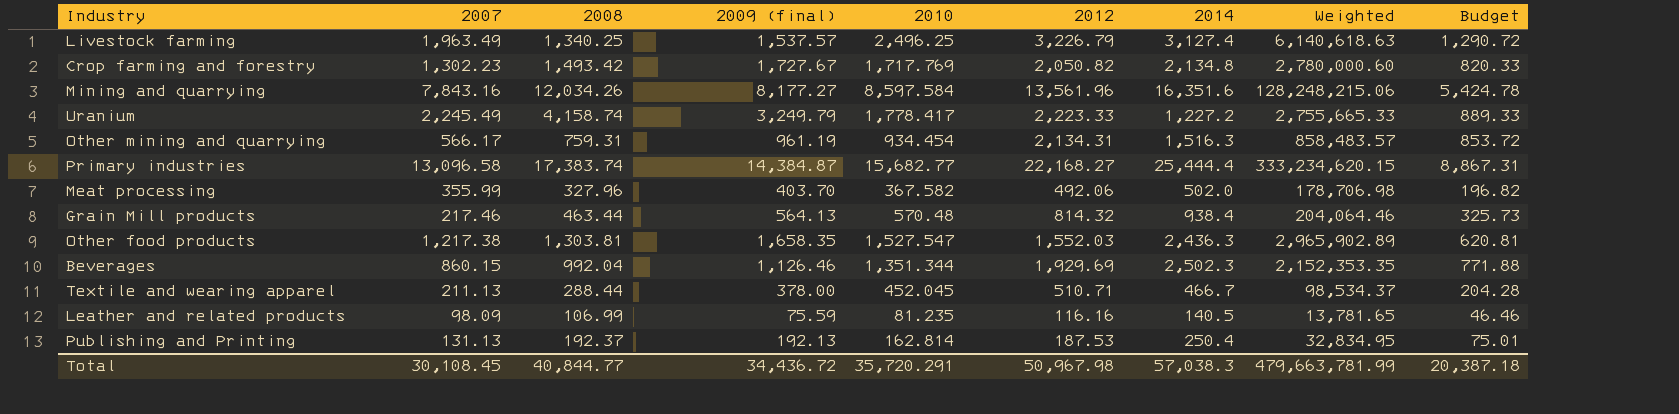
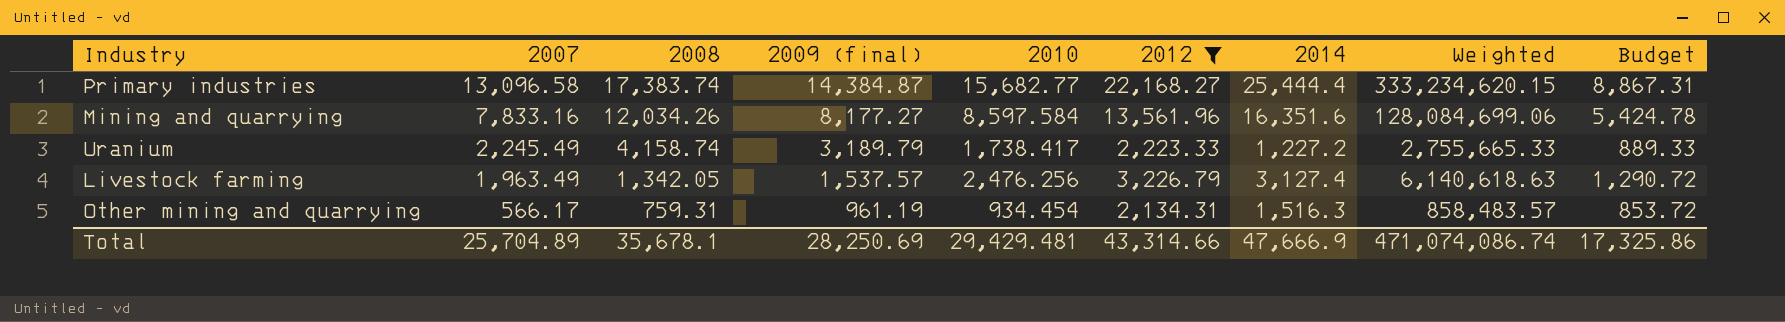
filter: none -> 2012 >= 2,134.31
row order: none -> 2007 descending
Mining and quarrying | 2007: 7,843.16 -> 7,833.16
Mining and quarrying | Weighted: 128,248,215.06 -> 128,084,699.06
Uranium | 2009 (final): 3,249.79 -> 3,189.79
Uranium | 2010: 1,778.417 -> 1,738.417
Livestock farming | 2008: 1,340.25 -> 1,342.05
Livestock farming | 2010: 2,496.25 -> 2,476.256
Total | 2007: 30,108.45 -> 25,704.89
Total | 2008: 40,844.77 -> 35,678.1
Total | 2009 (final): 34,436.72 -> 28,250.69
Total | 2010: 35,720.291 -> 29,429.481
Total | 2012: 50,967.98 -> 43,314.66
Total | 2014: 57,038.3 -> 47,666.9
Total | Weighted: 479,663,781.99 -> 471,074,086.74
Total | Budget: 20,387.18 -> 17,325.86

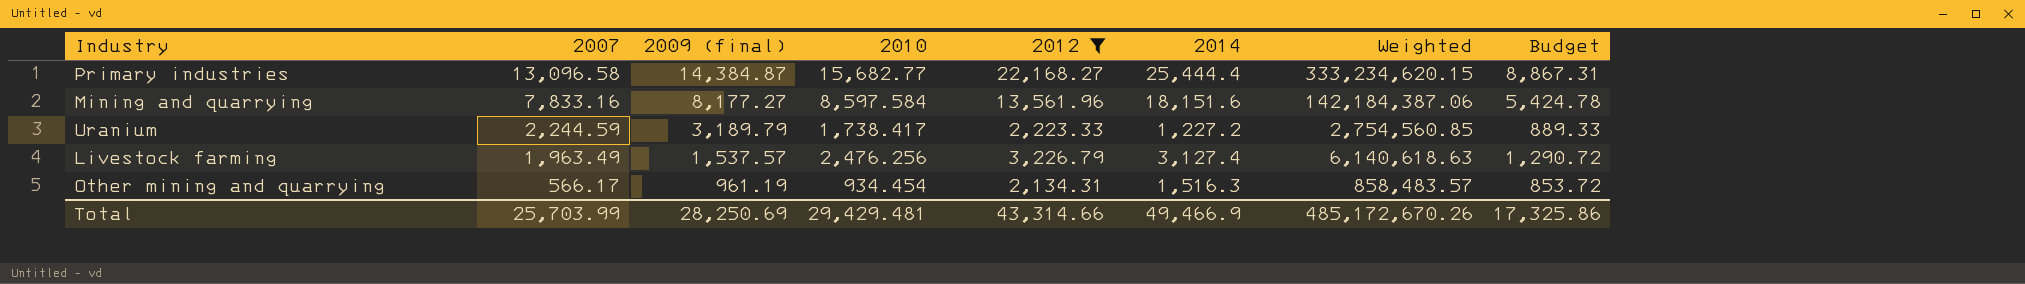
column 2008 | position: 3 -> none
Mining and quarrying | 2014: 16,351.6 -> 18,151.6
Mining and quarrying | Weighted: 128,084,699.06 -> 142,184,387.06
Uranium | 2007: 2,245.49 -> 2,244.59
Uranium | Weighted: 2,755,665.33 -> 2,754,560.85
Total | 2007: 25,704.89 -> 25,703.99
Total | 2014: 47,666.9 -> 49,466.9
Total | Weighted: 471,074,086.74 -> 485,172,670.26

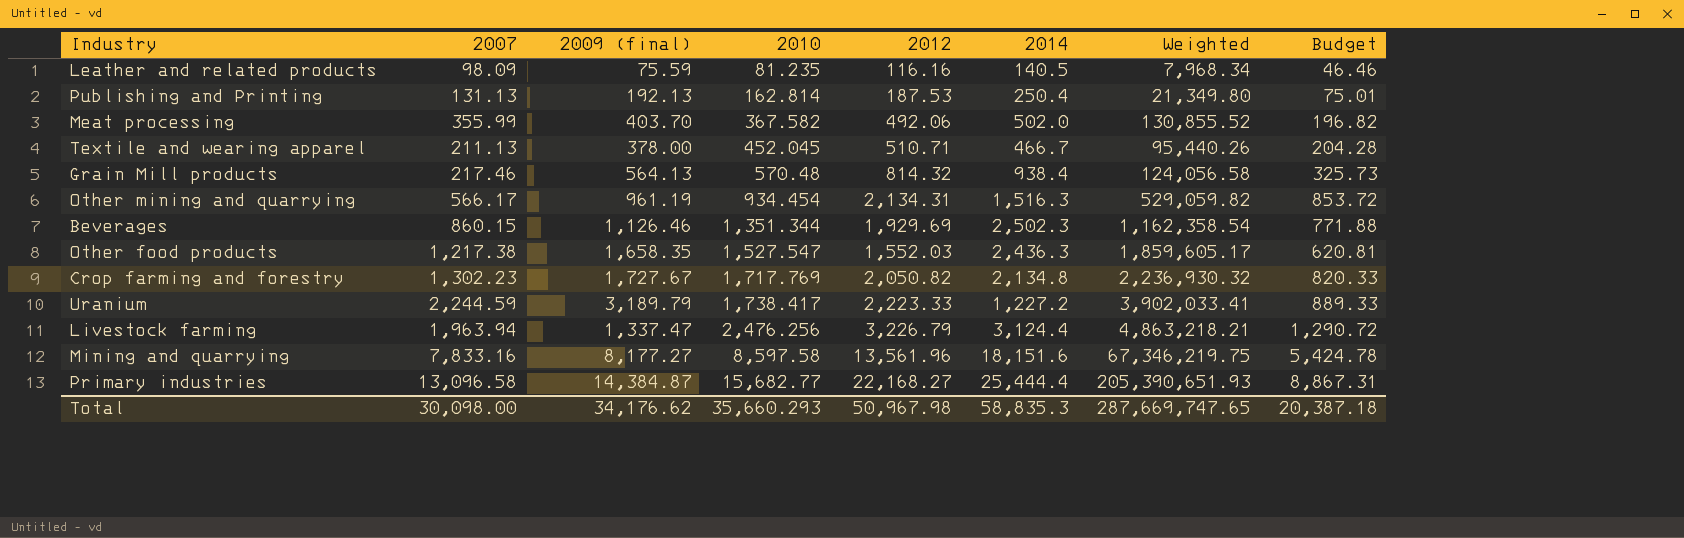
filter: 2012 >= 2,134.31 -> none
row order: 2007 descending -> 2010 ascending
column Weighted | formula: [2007] * [2014] -> [2007] * [2010]
Livestock farming | 2007: 1,963.49 -> 1,963.94
Livestock farming | 2009 (final): 1,537.57 -> 1,337.47
Livestock farming | 2014: 3,127.4 -> 3,124.4
Mining and quarrying | 2010: 8,597.584 -> 8,597.58
Total | 2007: 25,703.99 -> 30,098.00
Total | 2009 (final): 28,250.69 -> 34,176.62
Total | 2010: 29,429.481 -> 35,660.293
Total | 2012: 43,314.66 -> 50,967.98
Total | 2014: 49,466.9 -> 58,835.3
Total | Weighted: 485,172,670.26 -> 287,669,747.65
Total | Budget: 17,325.86 -> 20,387.18

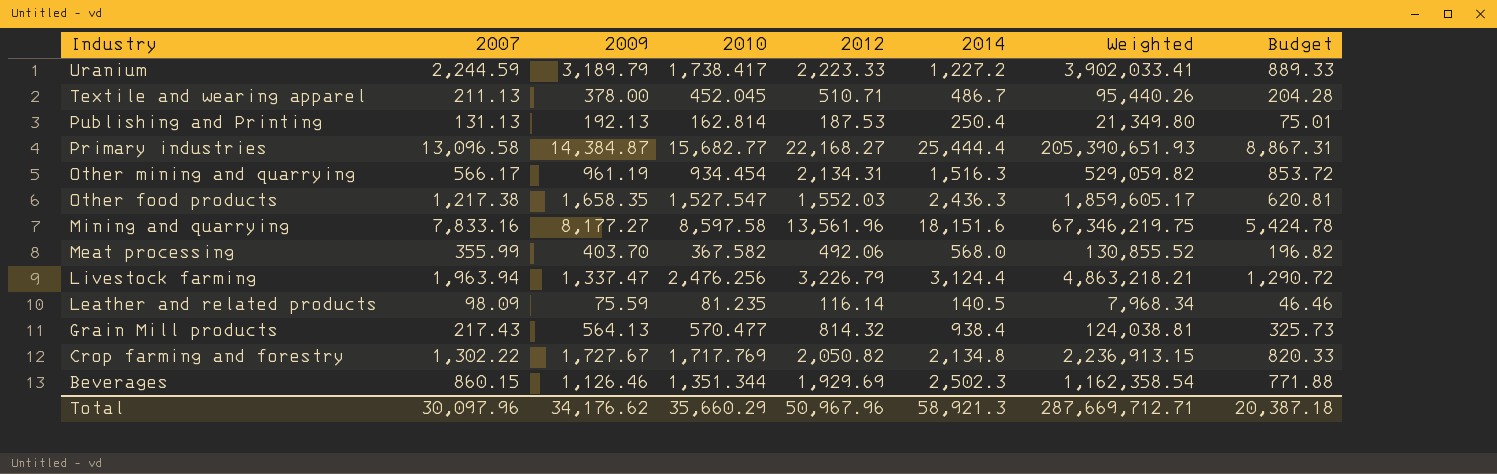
row order: 2010 ascending -> Industry descending
column name: 2009 (final) -> 2009
Textile and wearing apparel | 2014: 466.7 -> 486.7
Meat processing | 2014: 502.0 -> 568.0
Leather and related products | 2012: 116.16 -> 116.14
Grain Mill products | 2007: 217.46 -> 217.43
Grain Mill products | 2010: 570.48 -> 570.477
Grain Mill products | Weighted: 124,056.58 -> 124,038.81
Crop farming and forestry | 2007: 1,302.23 -> 1,302.22
Crop farming and forestry | Weighted: 2,236,930.32 -> 2,236,913.15
Total | 2007: 30,098.00 -> 30,097.96
Total | 2010: 35,660.293 -> 35,660.29
Total | 2012: 50,967.98 -> 50,967.96
Total | 2014: 58,835.3 -> 58,921.3
Total | Weighted: 287,669,747.65 -> 287,669,712.71

